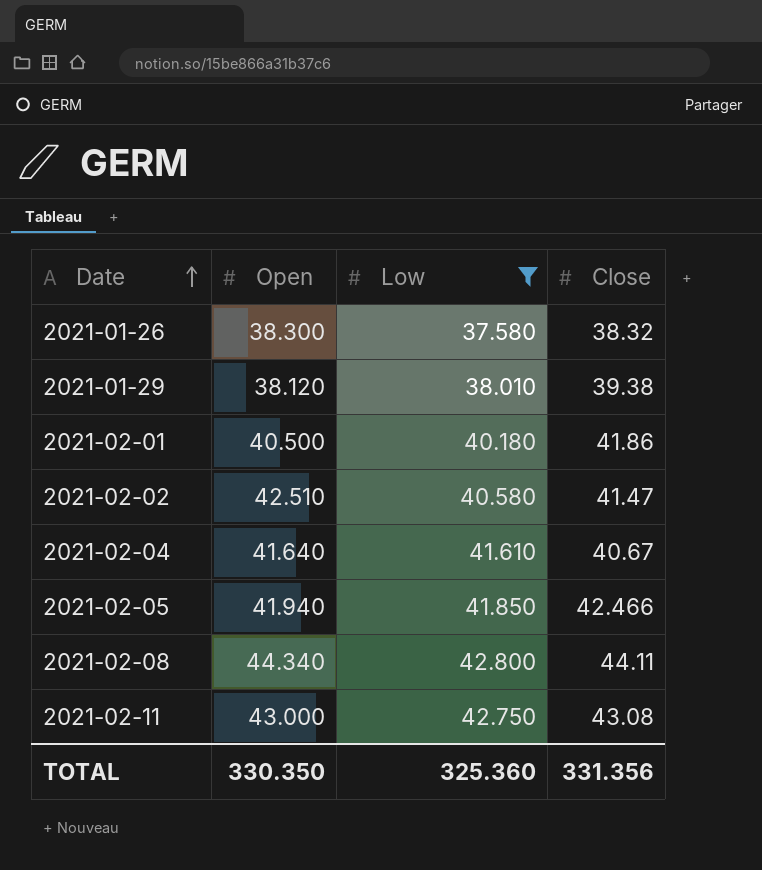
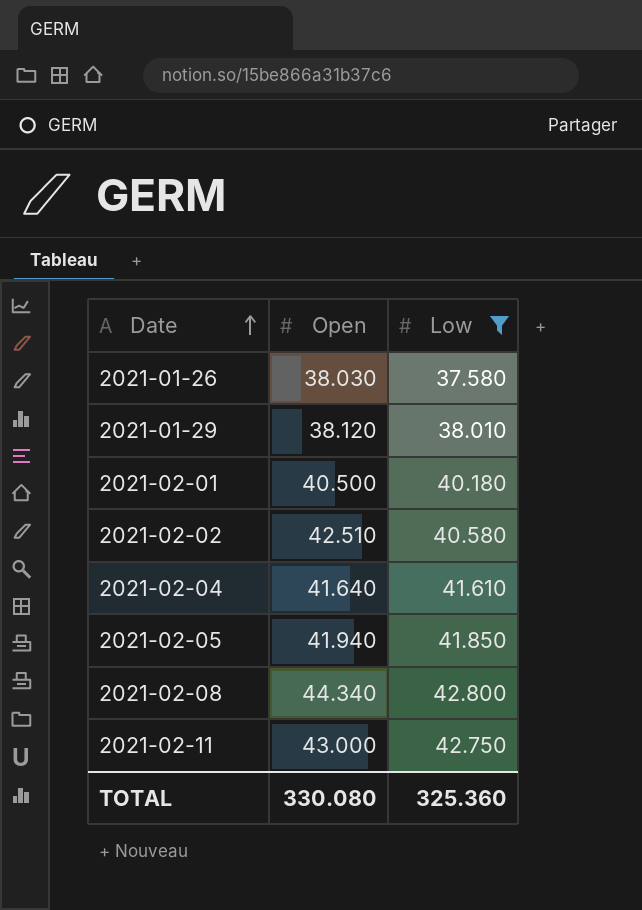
column Close | position: 4 -> none
2021-01-26 | Open: 38.300 -> 38.030
TOTAL | Open: 330.350 -> 330.080

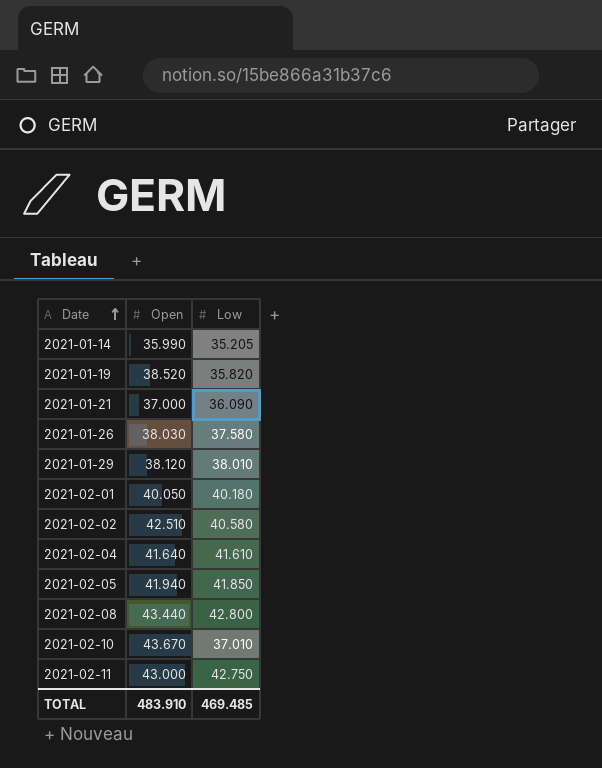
filter: Low >= 37.580 -> none
2021-02-01 | Open: 40.500 -> 40.050
2021-02-08 | Open: 44.340 -> 43.440
TOTAL | Open: 330.080 -> 483.910
TOTAL | Low: 325.360 -> 469.485

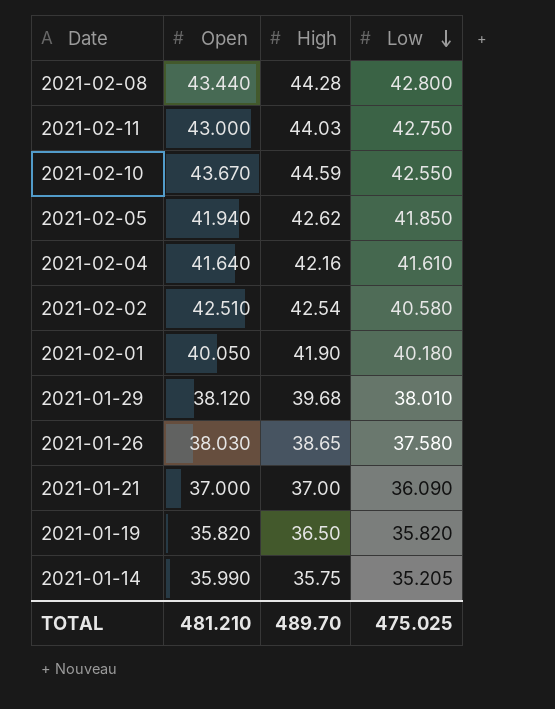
row order: Date ascending -> Low descending
column High | position: none -> 3
2021-02-10 | Low: 37.010 -> 42.550
2021-01-19 | Open: 38.520 -> 35.820
TOTAL | Open: 483.910 -> 481.210
TOTAL | Low: 469.485 -> 475.025

